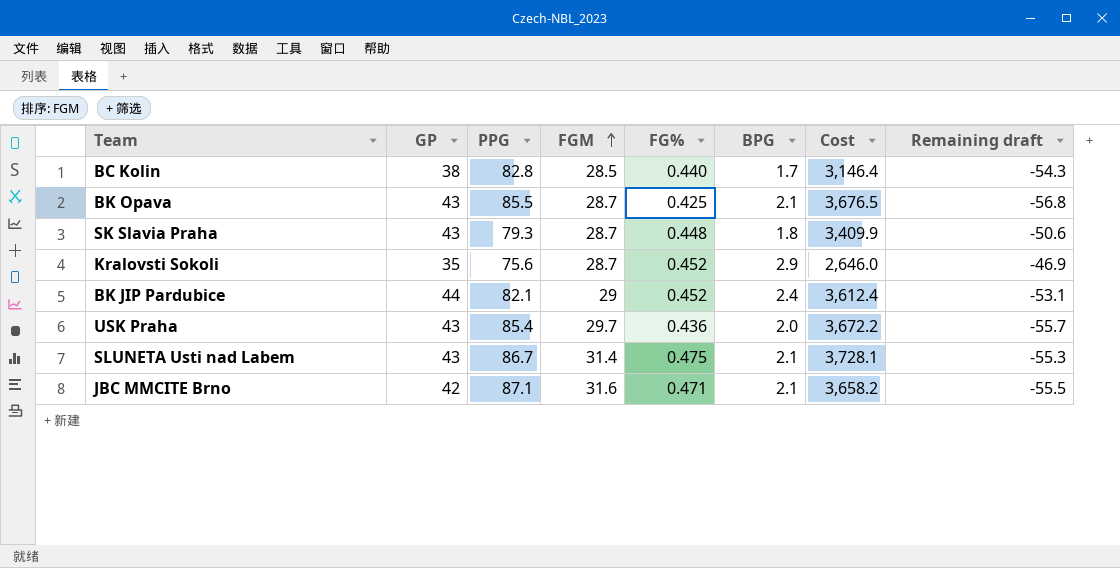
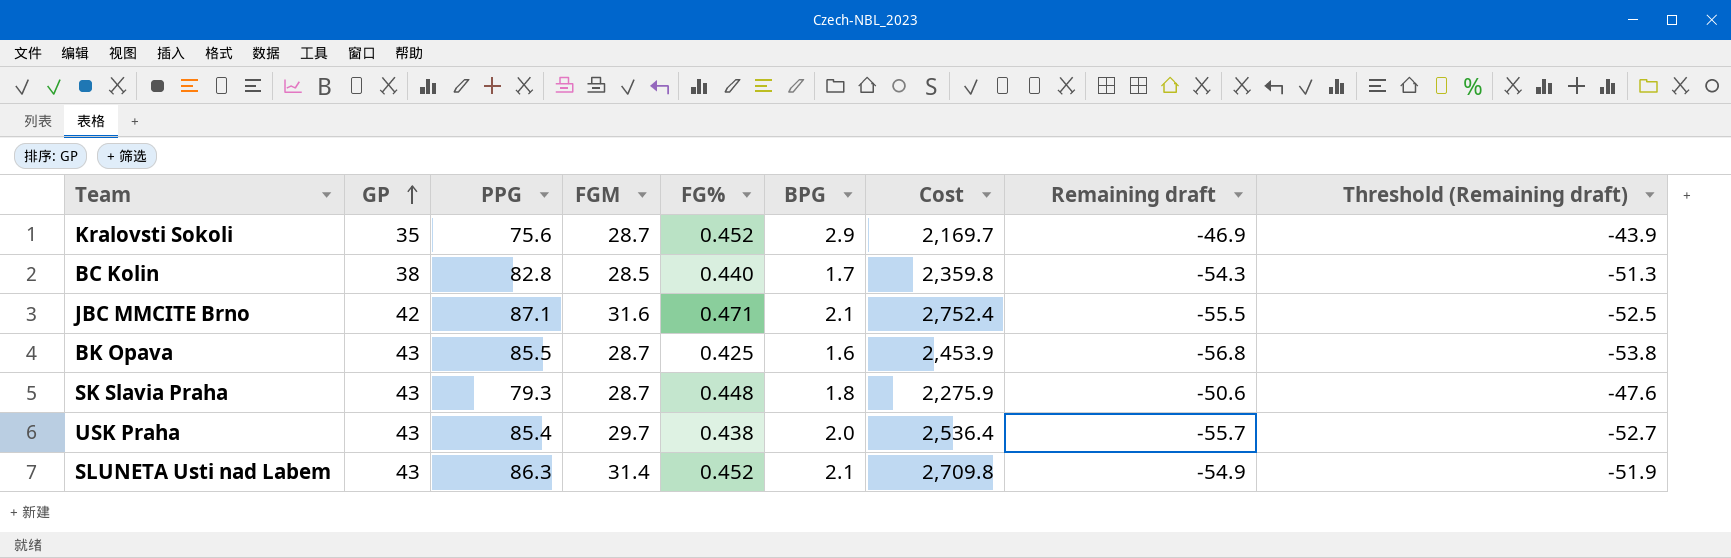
row order: FGM ascending -> GP ascending
column Cost | formula: [GP] * [PPG] -> [PPG] * [FGM]
column Threshold (Remaining draft) | formula: none -> [Remaining draft] + 3
row BK JIP Pardubice: 44 | 82.1 | 29 | 0.452 | 2.4 | 3,612.4 | -53.1 -> none
BK Opava | BPG: 2.1 -> 1.6
USK Praha | FG%: 0.436 -> 0.438
SLUNETA Usti nad Labem | PPG: 86.7 -> 86.3
SLUNETA Usti nad Labem | FG%: 0.475 -> 0.452
SLUNETA Usti nad Labem | Remaining draft: -55.3 -> -54.9

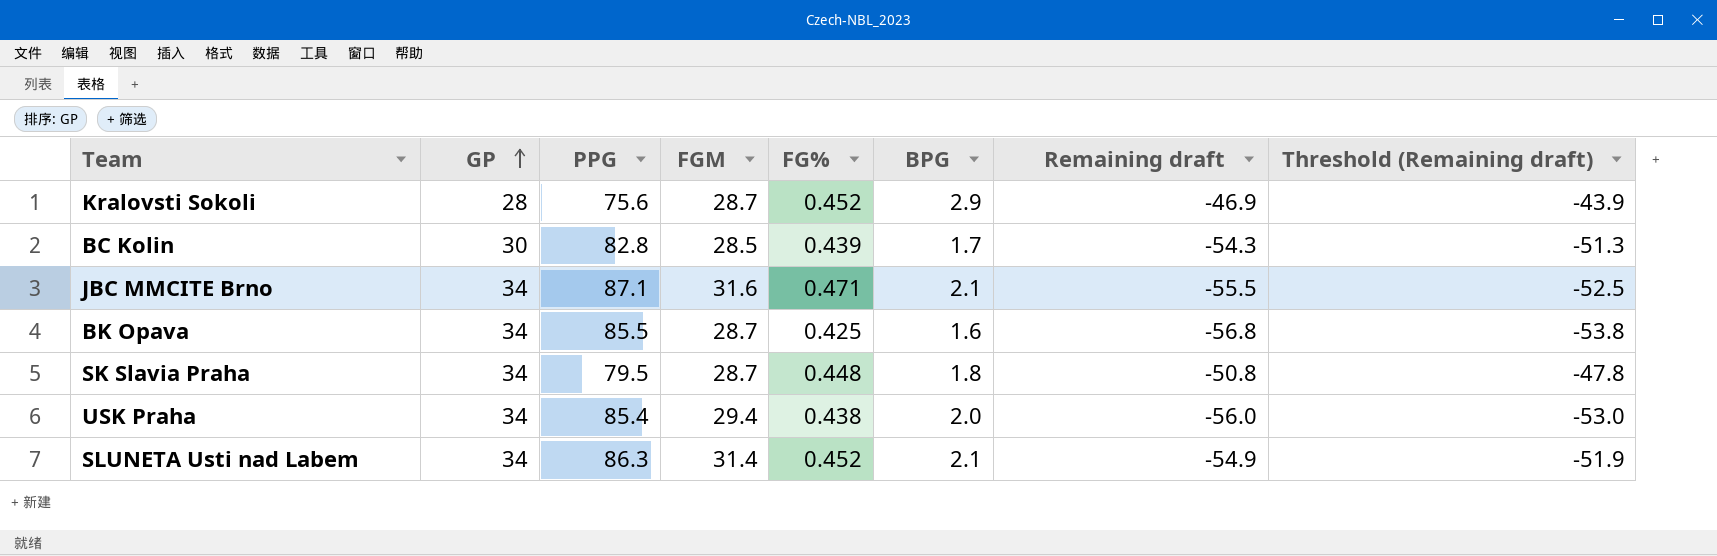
column Cost | formula: [PPG] * [FGM] -> none
Kralovsti Sokoli | GP: 35 -> 28
BC Kolin | GP: 38 -> 30
BC Kolin | FG%: 0.440 -> 0.439
JBC MMCITE Brno | GP: 42 -> 34
BK Opava | GP: 43 -> 34
SK Slavia Praha | GP: 43 -> 34
SK Slavia Praha | PPG: 79.3 -> 79.5
SK Slavia Praha | Remaining draft: -50.6 -> -50.8
SK Slavia Praha | Threshold (Remaining draft): -47.6 -> -47.8
USK Praha | GP: 43 -> 34
USK Praha | FGM: 29.7 -> 29.4
USK Praha | Remaining draft: -55.7 -> -56.0
USK Praha | Threshold (Remaining draft): -52.7 -> -53.0
SLUNETA Usti nad Labem | GP: 43 -> 34

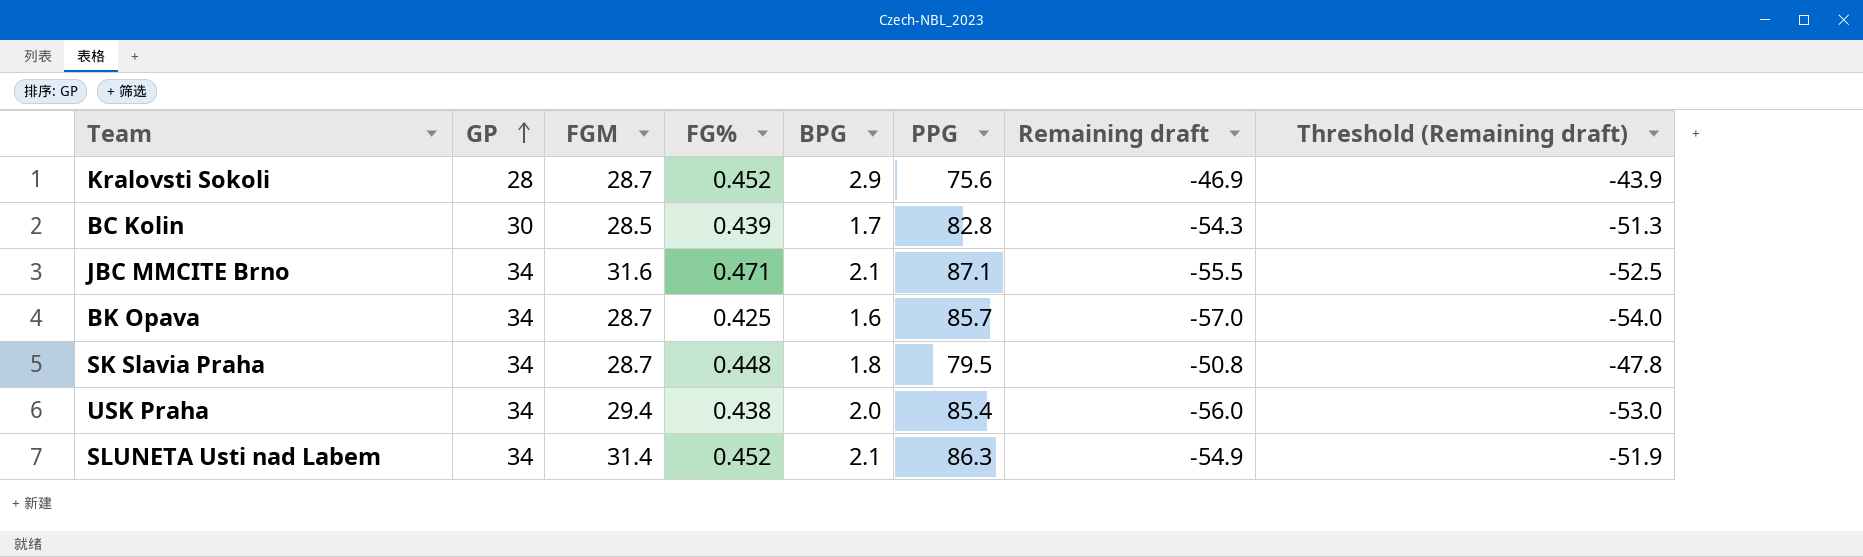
column PPG | position: 3 -> 6
BK Opava | PPG: 85.5 -> 85.7
BK Opava | Remaining draft: -56.8 -> -57.0
BK Opava | Threshold (Remaining draft): -53.8 -> -54.0

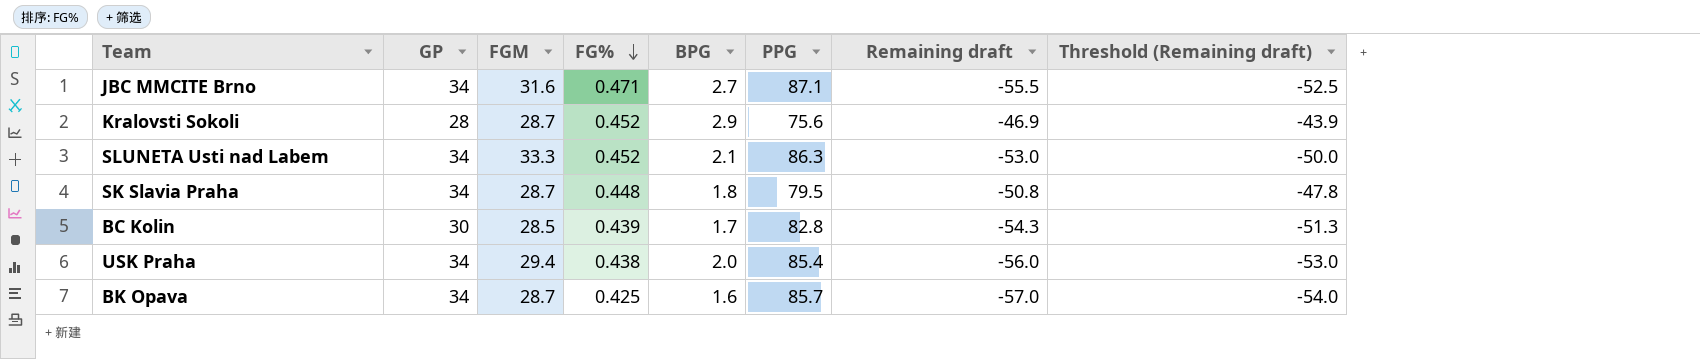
row order: GP ascending -> FG% descending
JBC MMCITE Brno | BPG: 2.1 -> 2.7
SLUNETA Usti nad Labem | FGM: 31.4 -> 33.3
SLUNETA Usti nad Labem | Remaining draft: -54.9 -> -53.0
SLUNETA Usti nad Labem | Threshold (Remaining draft): -51.9 -> -50.0

